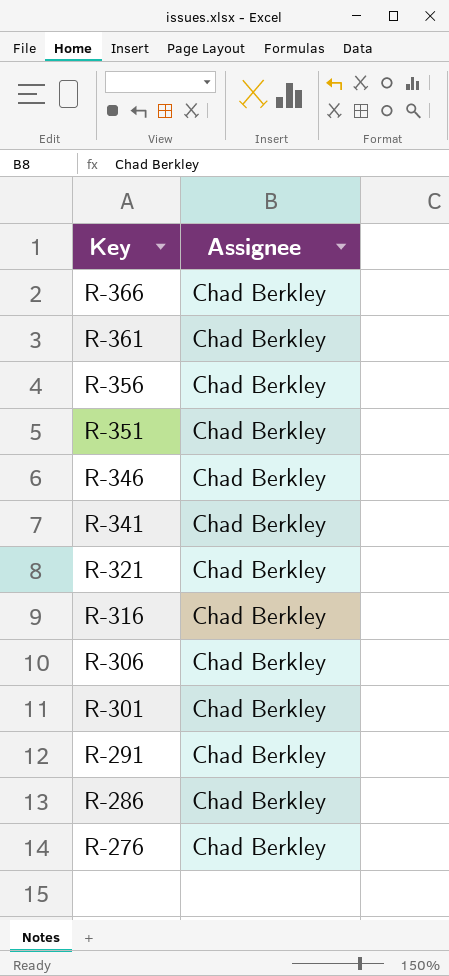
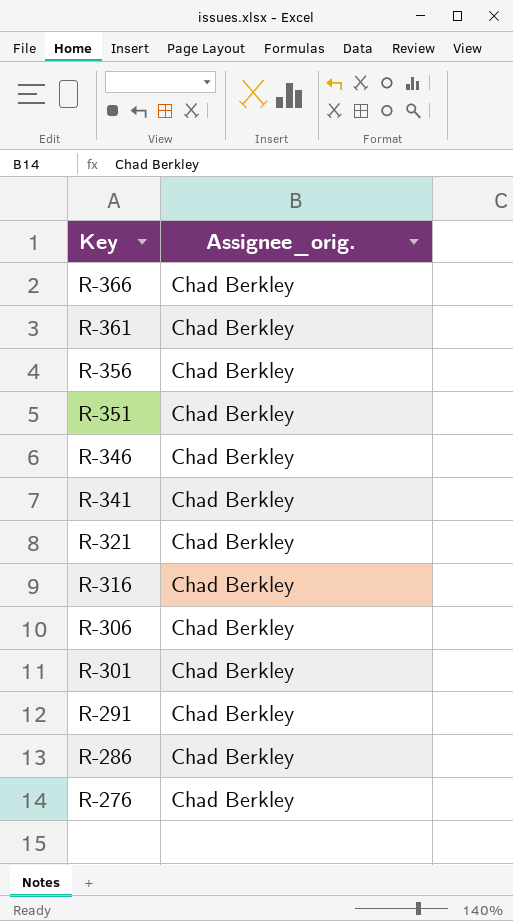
column name: Assignee -> Assignee_orig.

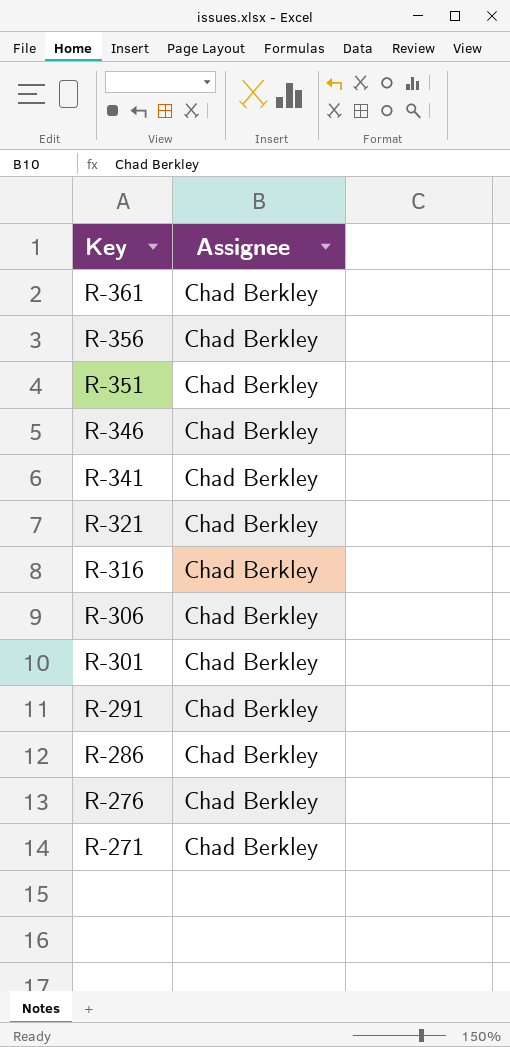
column name: Assignee_orig. -> Assignee
row R-366: Chad Berkley -> none
row R-271: none -> Chad Berkley

